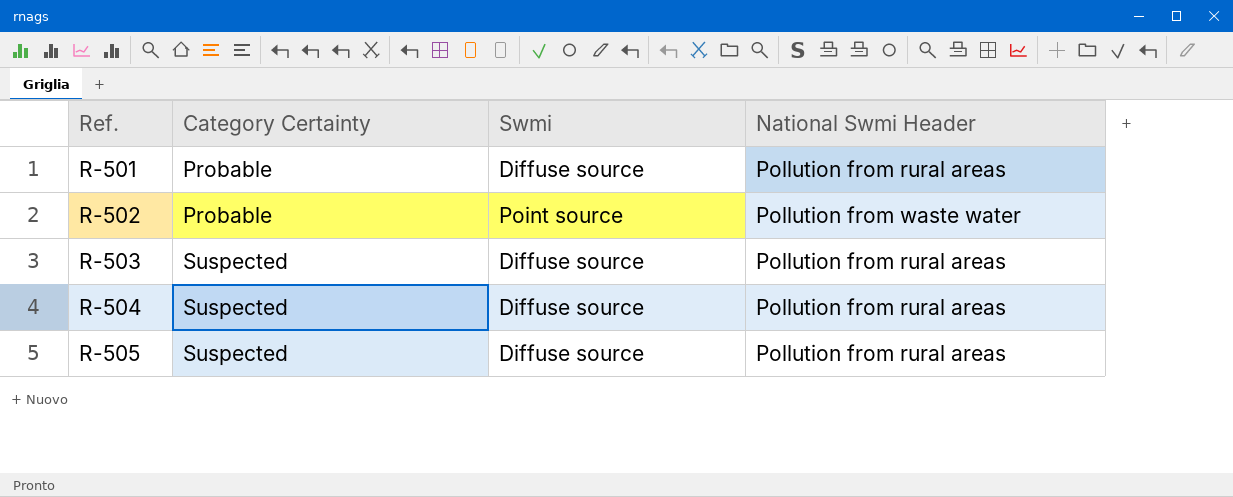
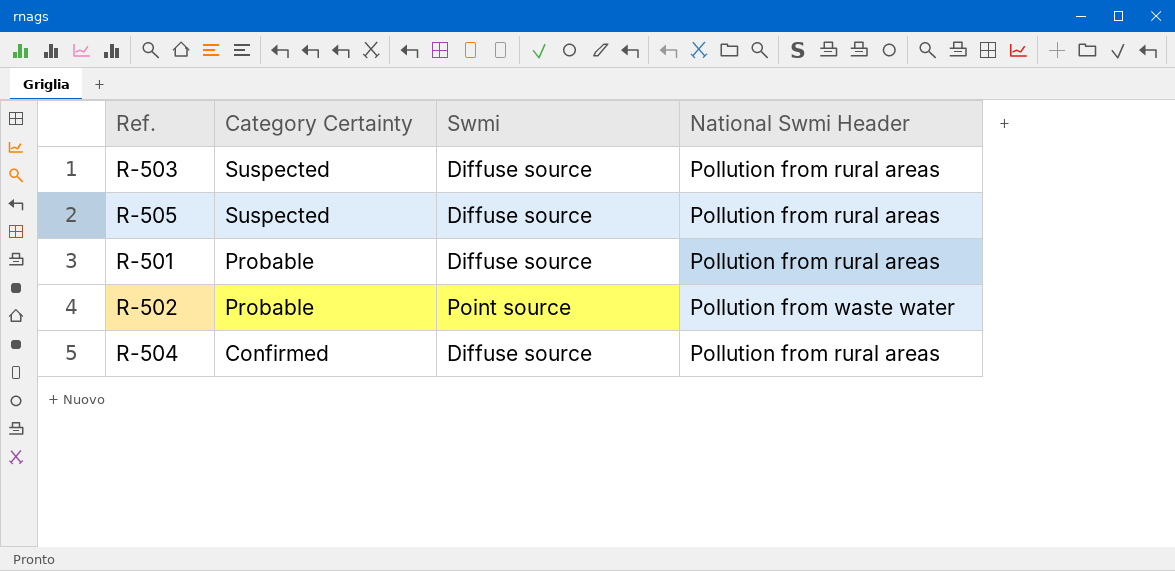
row order: Ref. ascending -> Category Certainty descending
R-504 | Category Certainty: Suspected -> Confirmed

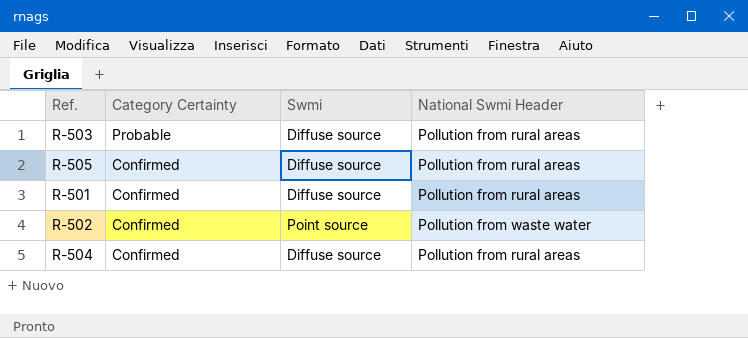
R-503 | Category Certainty: Suspected -> Probable
R-505 | Category Certainty: Suspected -> Confirmed
R-501 | Category Certainty: Probable -> Confirmed
R-502 | Category Certainty: Probable -> Confirmed

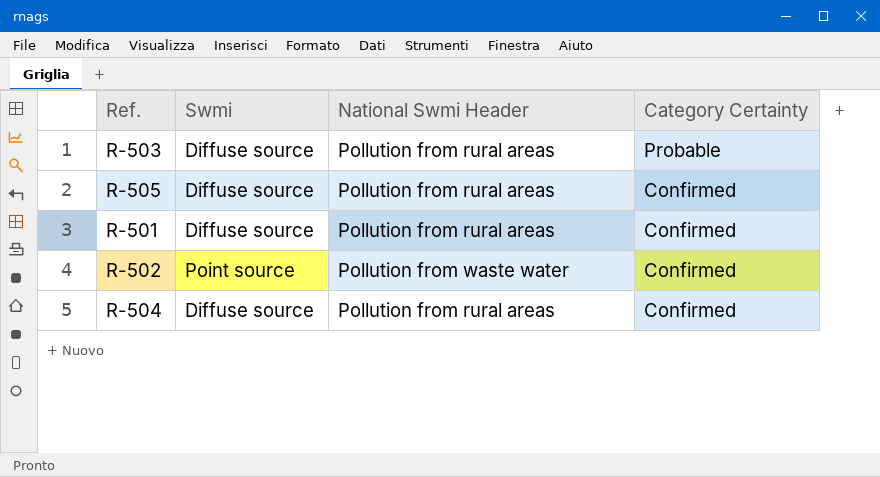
column Category Certainty | position: 2 -> 4

